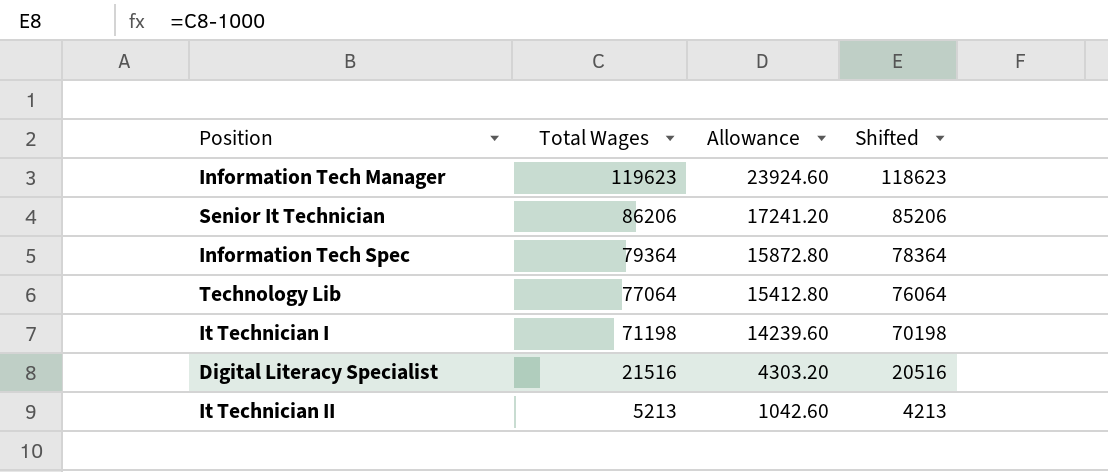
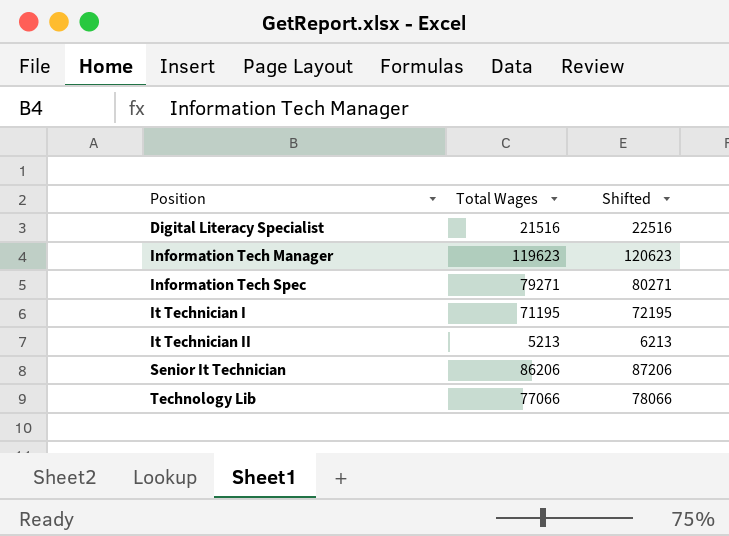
row order: Total Wages descending -> Position ascending
column Allowance | formula: [Total Wages] * 0.2 -> none
column Shifted | formula: [Total Wages] - 1000 -> [Total Wages] + 1000
Information Tech Spec | Total Wages: 79364 -> 79271
It Technician I | Total Wages: 71198 -> 71195
Technology Lib | Total Wages: 77064 -> 77066

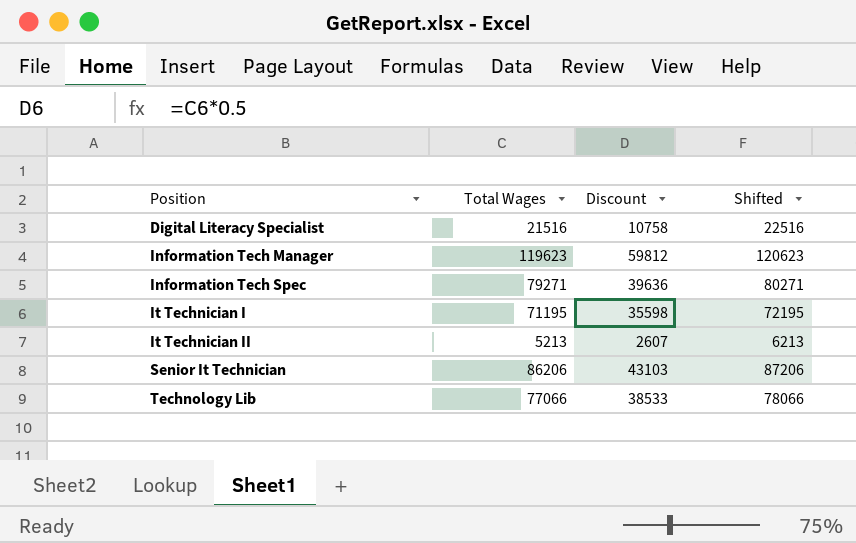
column Discount | formula: none -> [Total Wages] * 0.5

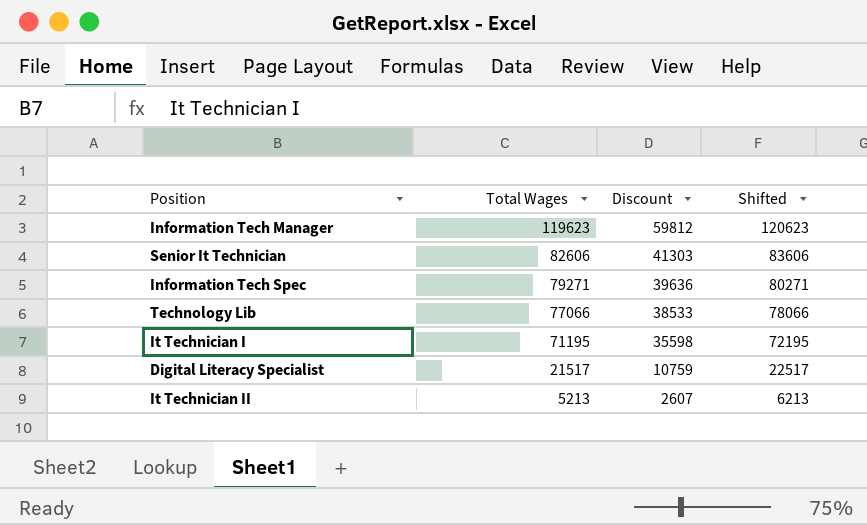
row order: Position ascending -> Total Wages descending
Senior It Technician | Total Wages: 86206 -> 82606
Senior It Technician | Discount: 43103 -> 41303
Senior It Technician | Shifted: 87206 -> 83606
Digital Literacy Specialist | Total Wages: 21516 -> 21517
Digital Literacy Specialist | Discount: 10758 -> 10759
Digital Literacy Specialist | Shifted: 22516 -> 22517

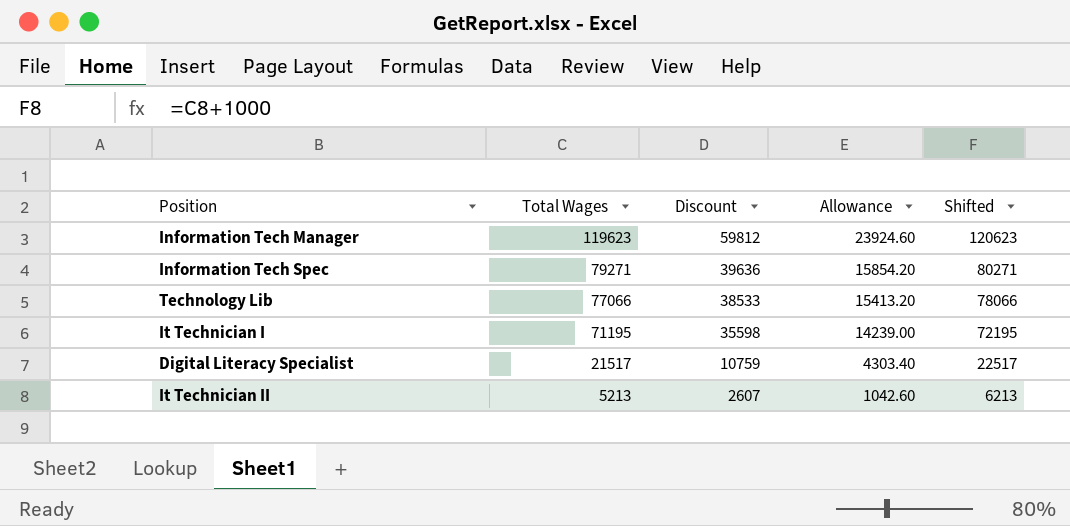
column Allowance | formula: none -> [Total Wages] * 0.2
row Senior It Technician: 82606 | 41303 | 83606 -> none

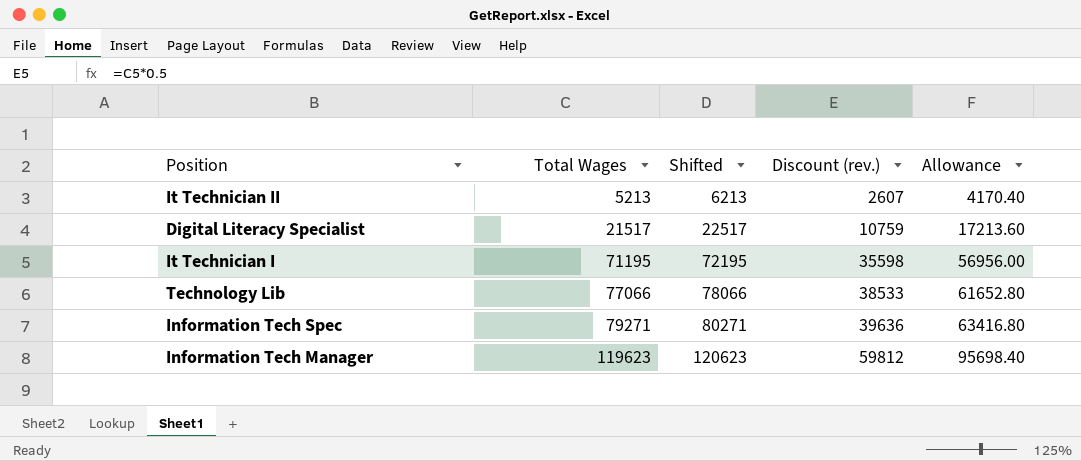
row order: Total Wages descending -> Total Wages ascending
column Shifted | position: 5 -> 3
column name: Discount -> Discount (rev.)
column Allowance | formula: [Total Wages] * 0.2 -> [Total Wages] * 0.8

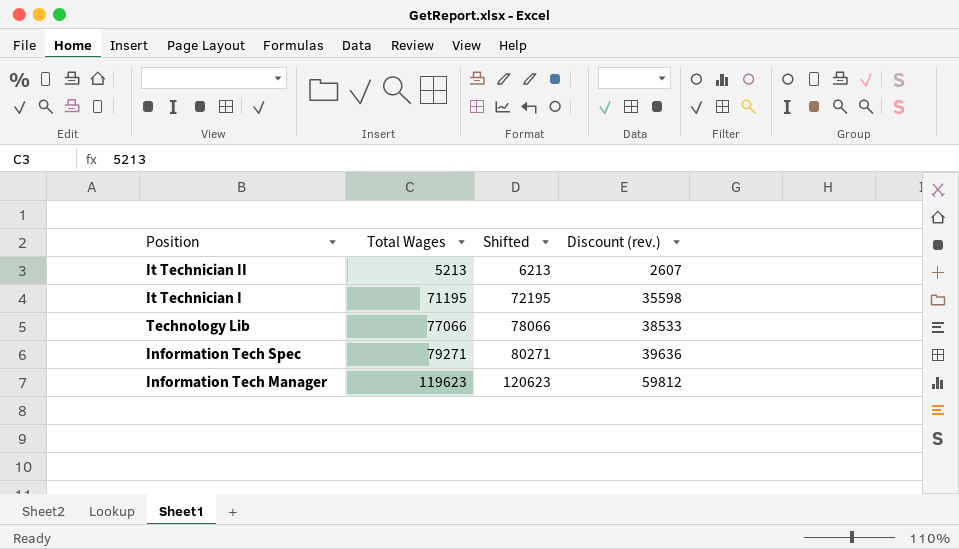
column Allowance | formula: [Total Wages] * 0.8 -> none
row Digital Literacy Specialist: 21517 | 22517 | 10759 | 17213.60 -> none

